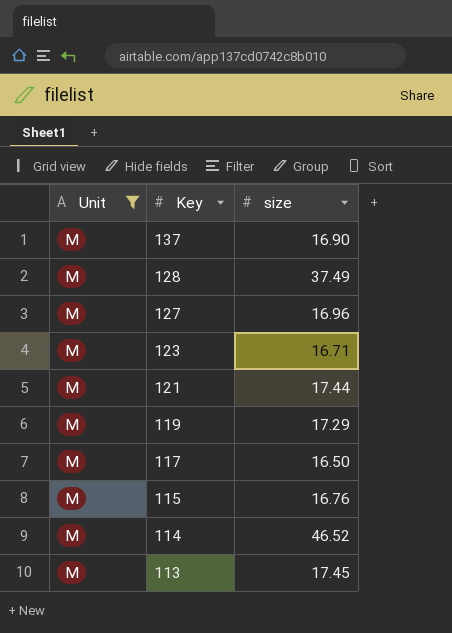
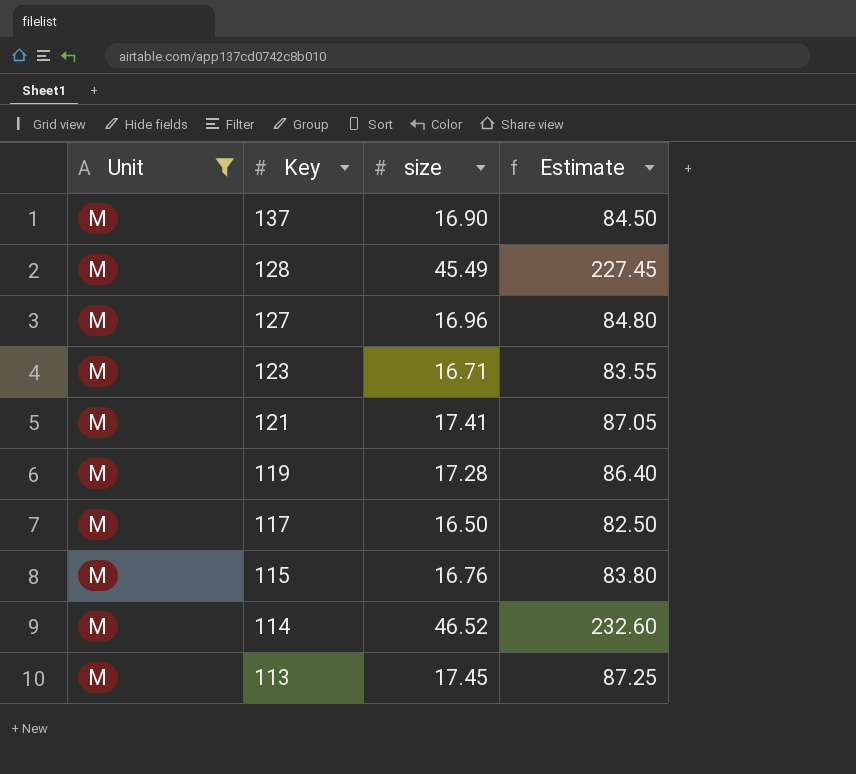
column Estimate | formula: none -> [size] * 5
128 | size: 37.49 -> 45.49
121 | size: 17.44 -> 17.41
119 | size: 17.29 -> 17.28

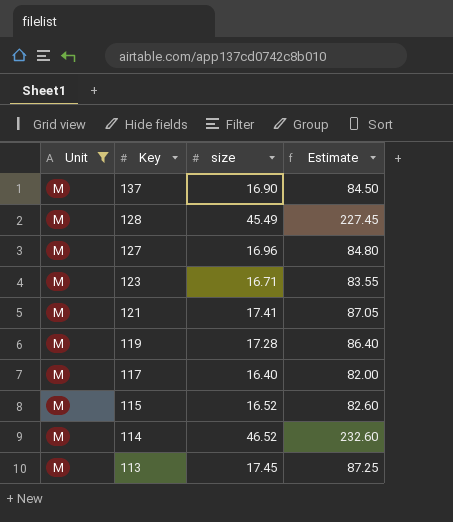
117 | size: 16.50 -> 16.40
117 | Estimate: 82.50 -> 82.00
115 | size: 16.76 -> 16.52
115 | Estimate: 83.80 -> 82.60

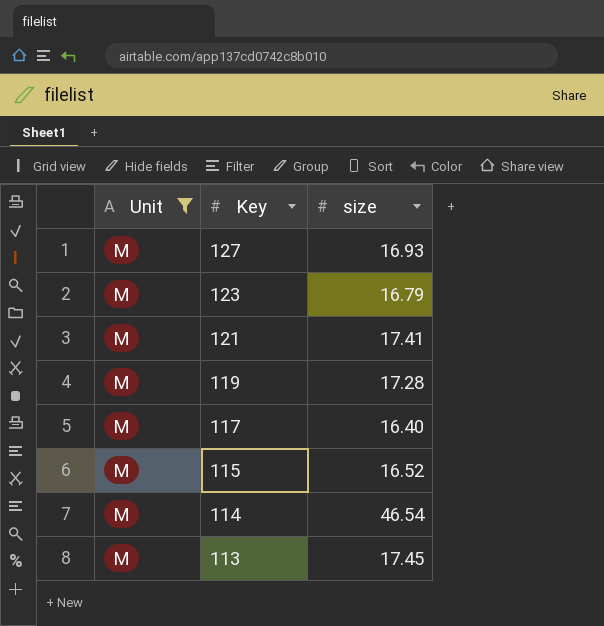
column Estimate | formula: [size] * 5 -> none
row 137: M | 16.90 | 84.50 -> none
row 128: M | 45.49 | 227.45 -> none
127 | size: 16.96 -> 16.93
123 | size: 16.71 -> 16.79
114 | size: 46.52 -> 46.54

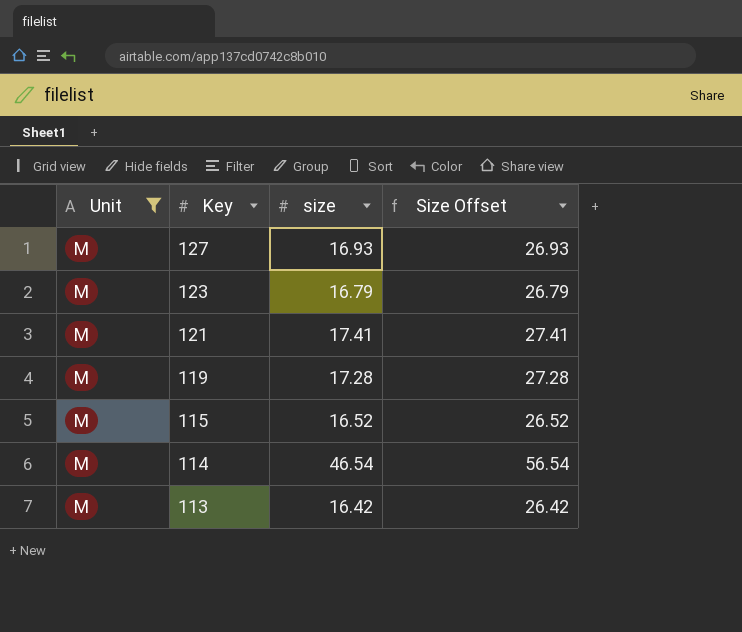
column Size Offset | formula: none -> [size] + 10
row 117: M | 16.40 -> none
113 | size: 17.45 -> 16.42

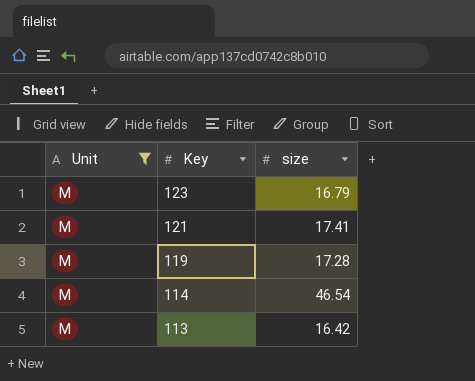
column Size Offset | formula: [size] + 10 -> none
row 127: M | 16.93 | 26.93 -> none
row 115: M | 16.52 | 26.52 -> none

